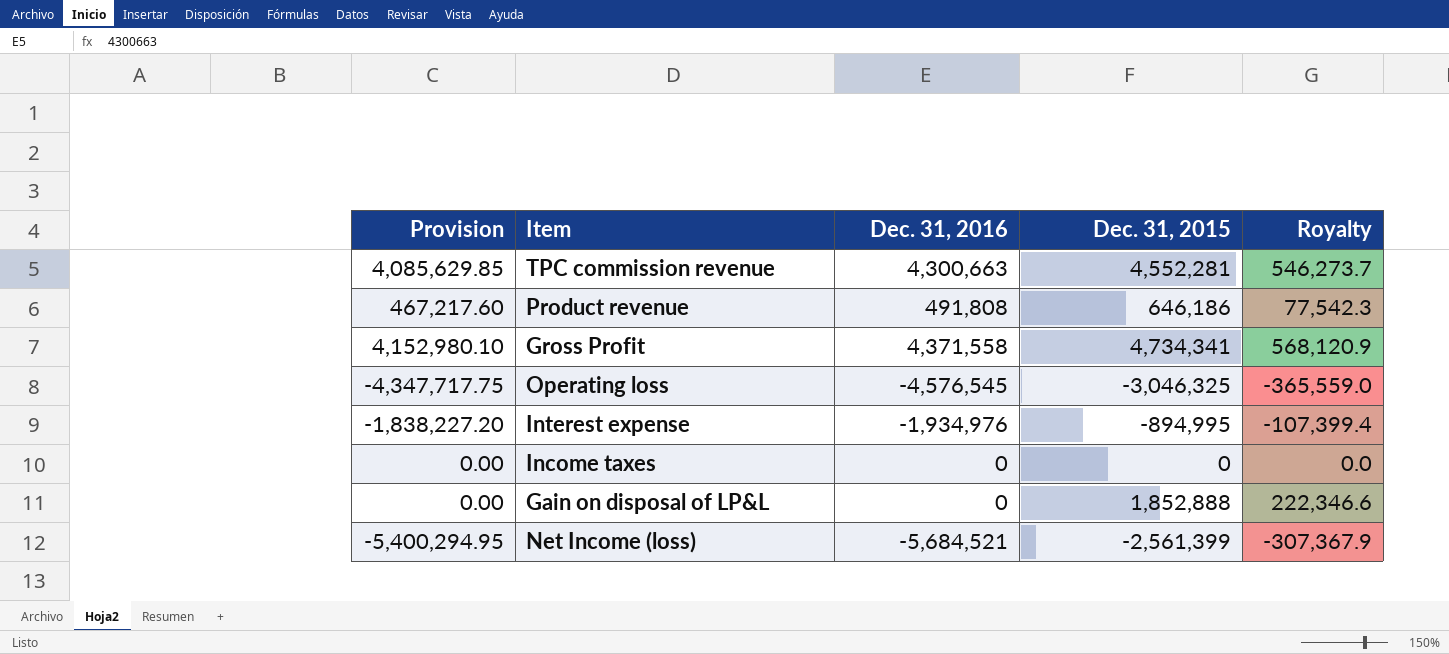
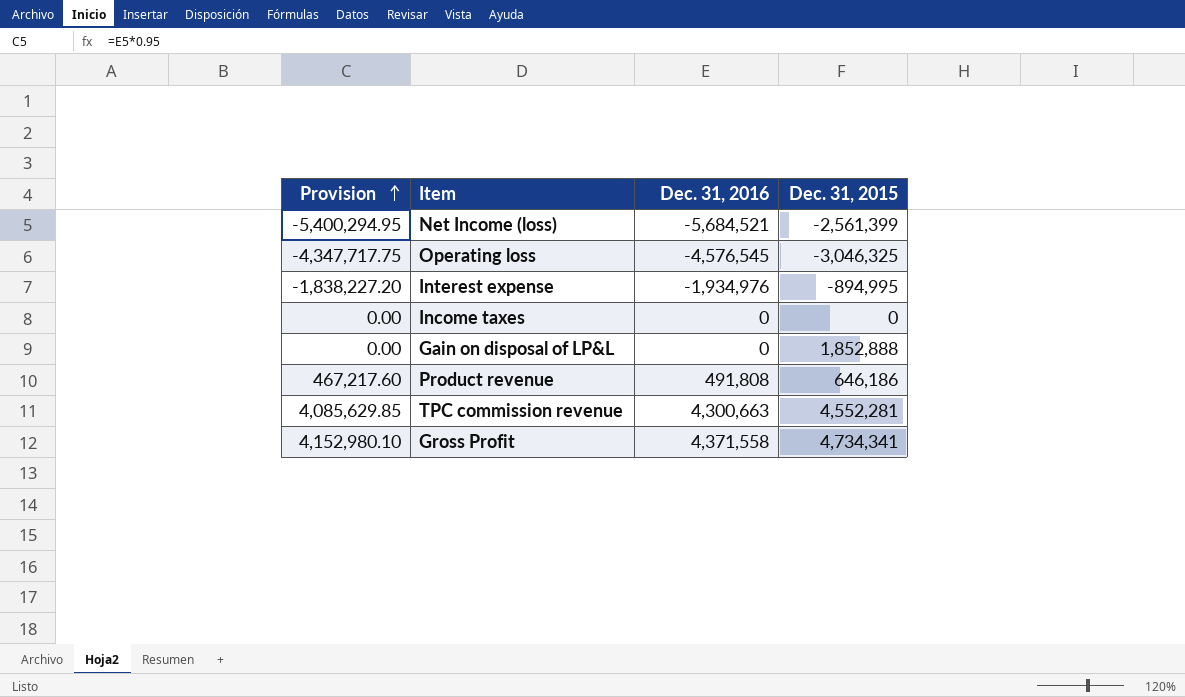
row order: none -> Provision ascending
column Royalty | formula: [Dec. 31, 2015] * 0.12 -> none

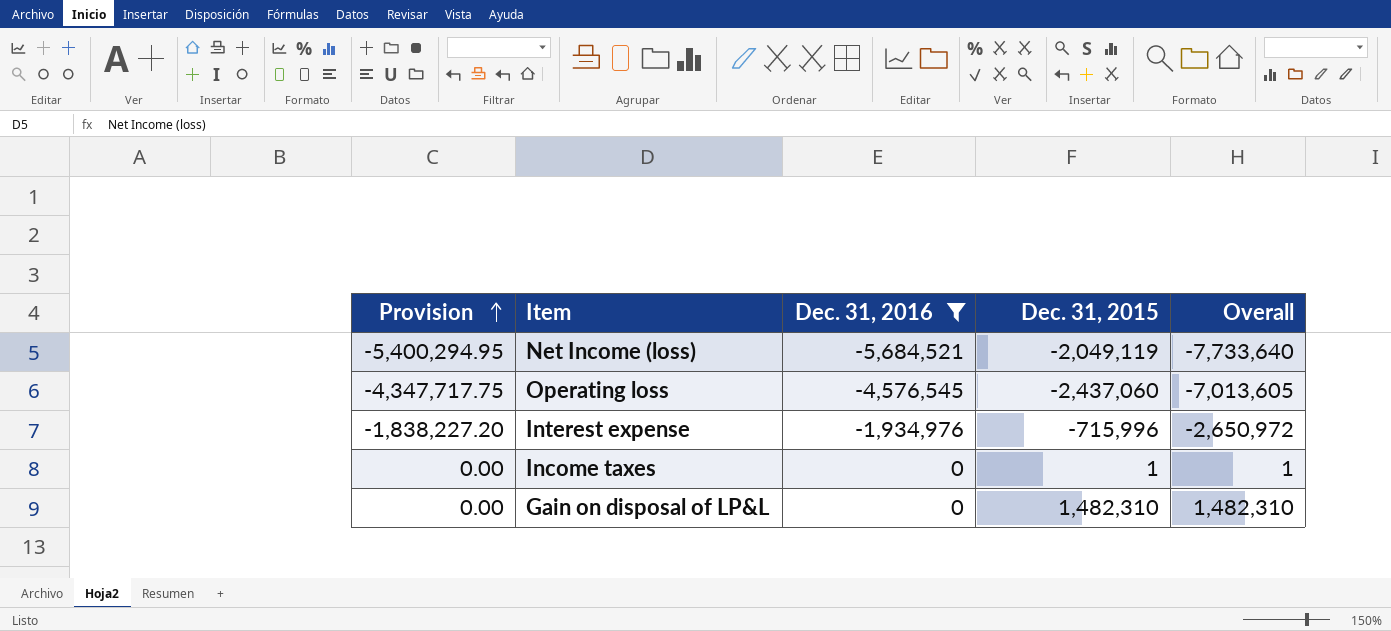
filter: none -> Dec. 31, 2016 <= 0
column Overall | formula: none -> [Dec. 31, 2016] + [Dec. 31, 2015]
Net Income (loss) | Dec. 31, 2015: -2,561,399 -> -2,049,119
Operating loss | Dec. 31, 2015: -3,046,325 -> -2,437,060
Interest expense | Dec. 31, 2015: -894,995 -> -715,996
Income taxes | Dec. 31, 2015: 0 -> 1
Gain on disposal of LP&L | Dec. 31, 2015: 1,852,888 -> 1,482,310

